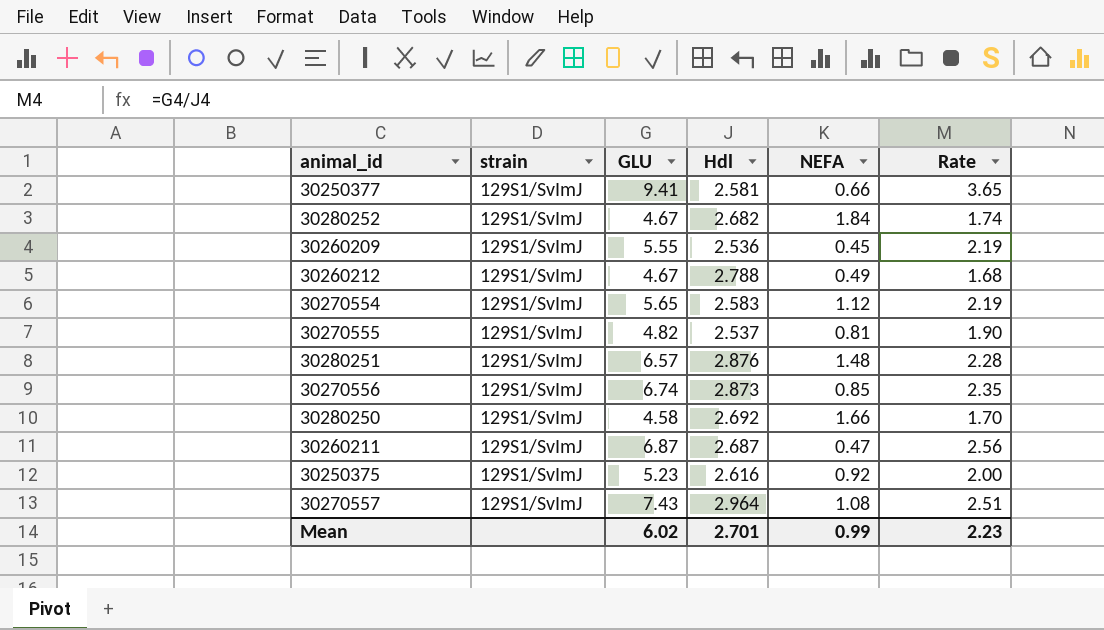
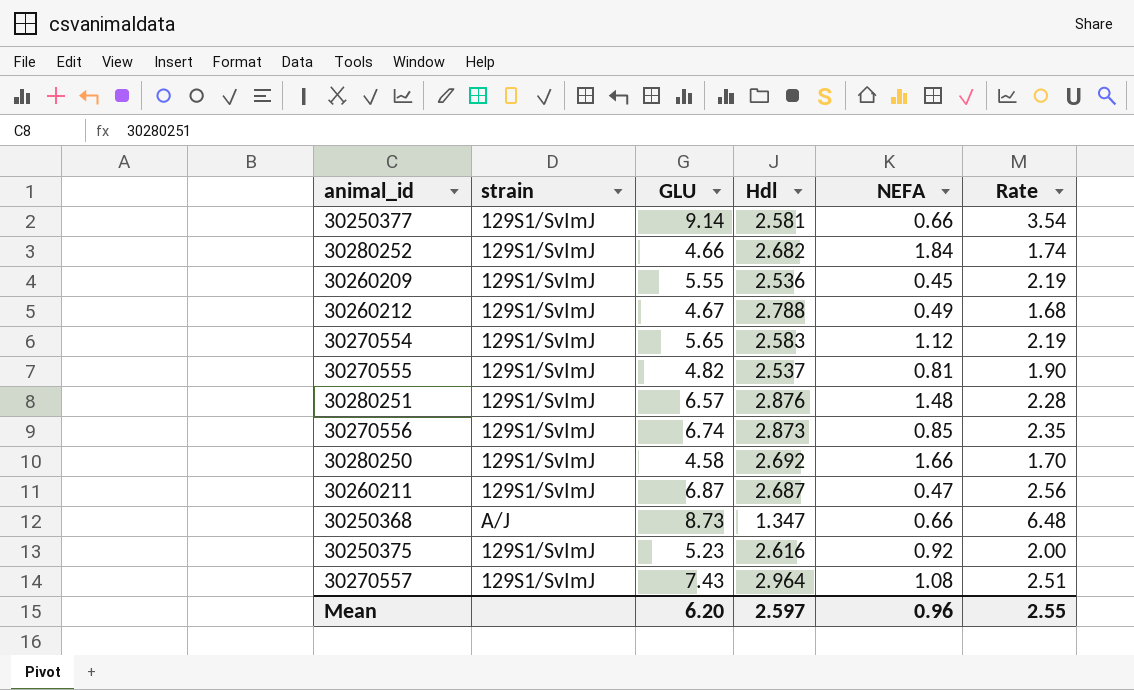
30250377 | GLU: 9.41 -> 9.14
30250377 | Rate: 3.65 -> 3.54
30280252 | GLU: 4.67 -> 4.66
row 30250368: none -> A/J | 8.73 | 1.347 | 0.66 | 6.48
Mean | GLU: 6.02 -> 6.20
Mean | Hdl: 2.701 -> 2.597
Mean | NEFA: 0.99 -> 0.96
Mean | Rate: 2.23 -> 2.55

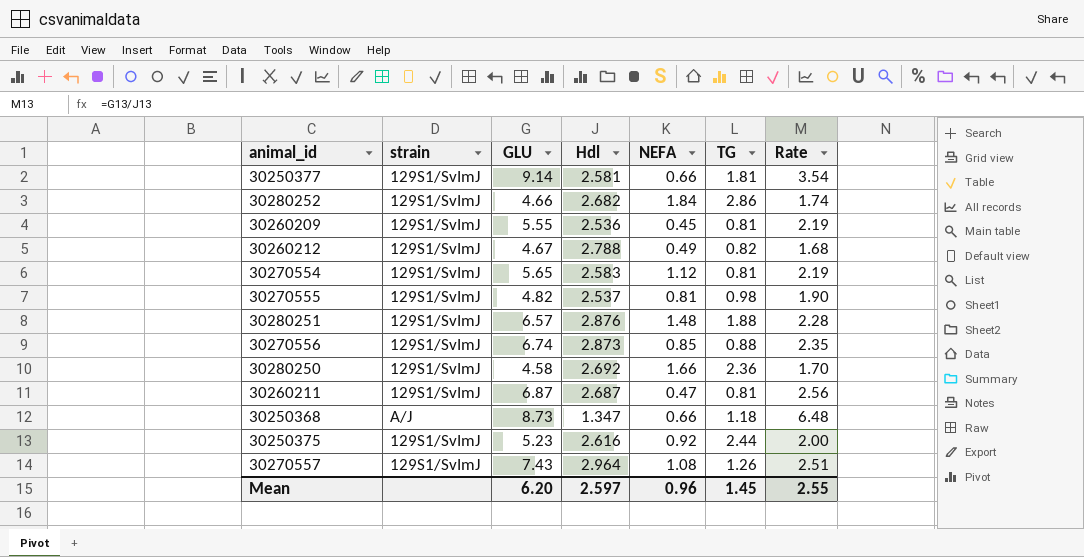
column TG | position: none -> 6

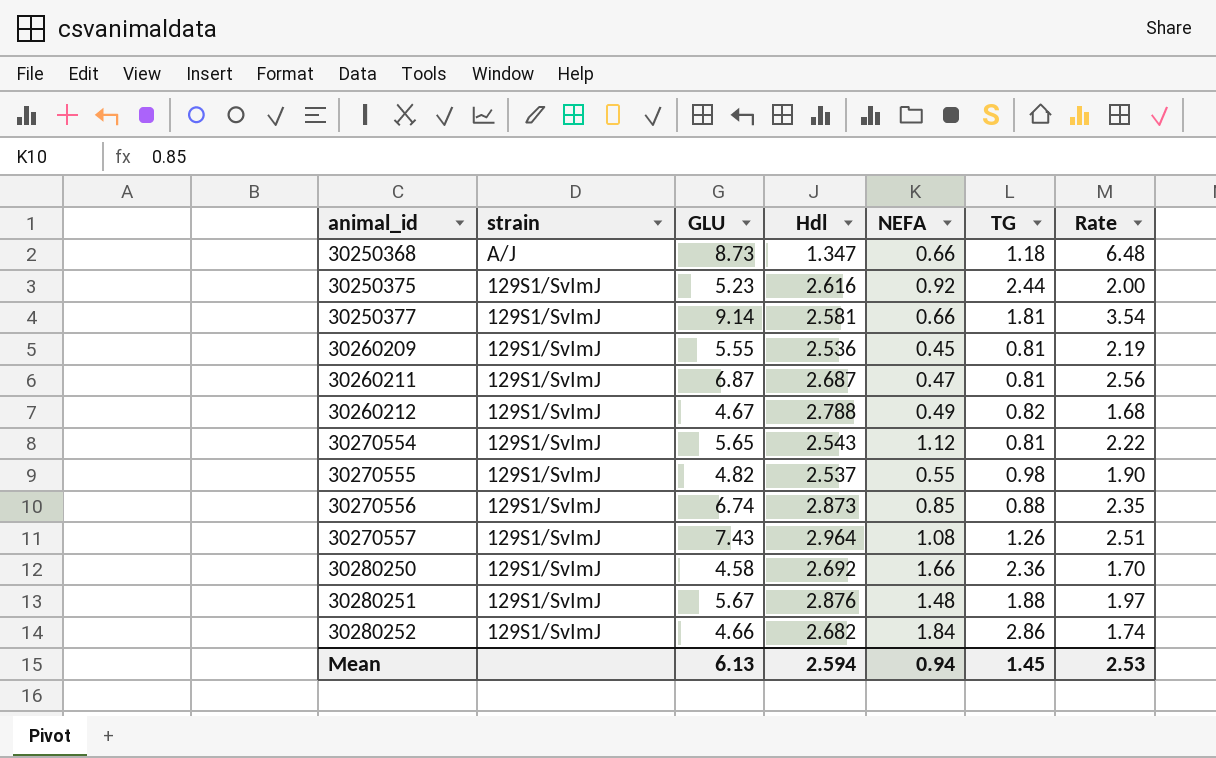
row order: none -> animal_id ascending
30270554 | Hdl: 2.583 -> 2.543
30270554 | Rate: 2.19 -> 2.22
30270555 | NEFA: 0.81 -> 0.55
30280251 | GLU: 6.57 -> 5.67
30280251 | Rate: 2.28 -> 1.97
Mean | GLU: 6.20 -> 6.13
Mean | Hdl: 2.597 -> 2.594
Mean | NEFA: 0.96 -> 0.94
Mean | Rate: 2.55 -> 2.53

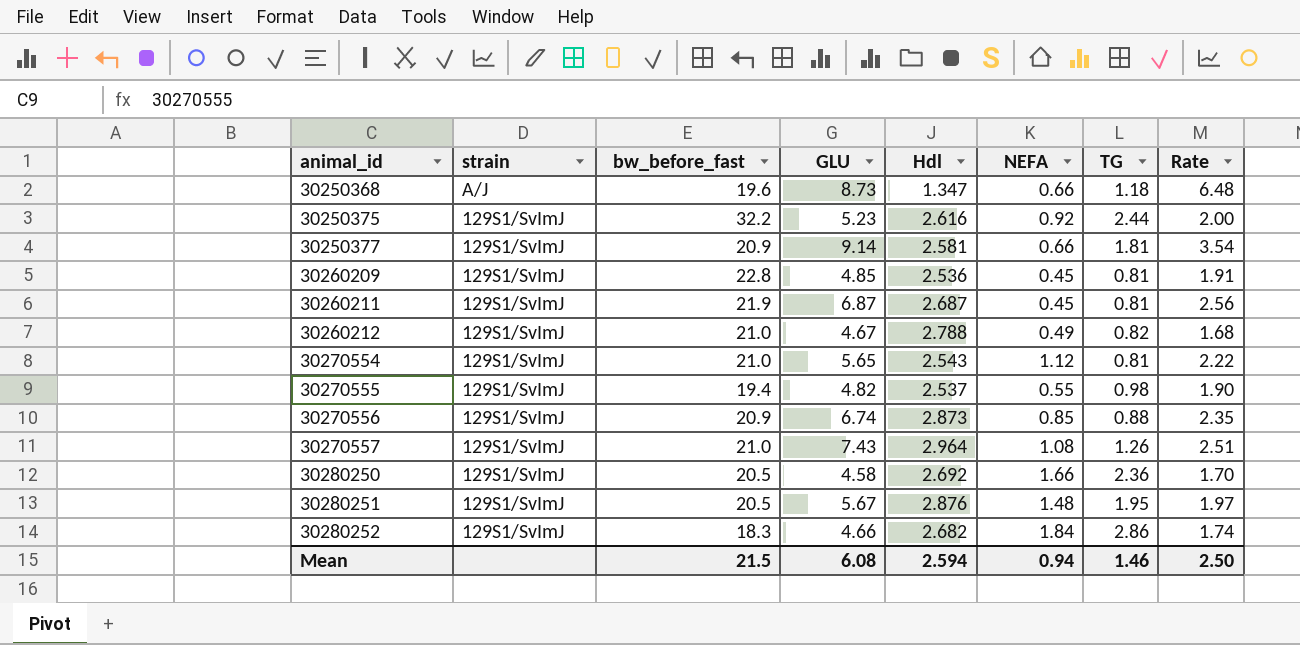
column bw_before_fast | position: none -> 3
30260209 | GLU: 5.55 -> 4.85
30260209 | Rate: 2.19 -> 1.91
30260211 | NEFA: 0.47 -> 0.45
30280251 | TG: 1.88 -> 1.95
Mean | GLU: 6.13 -> 6.08
Mean | TG: 1.45 -> 1.46
Mean | Rate: 2.53 -> 2.50

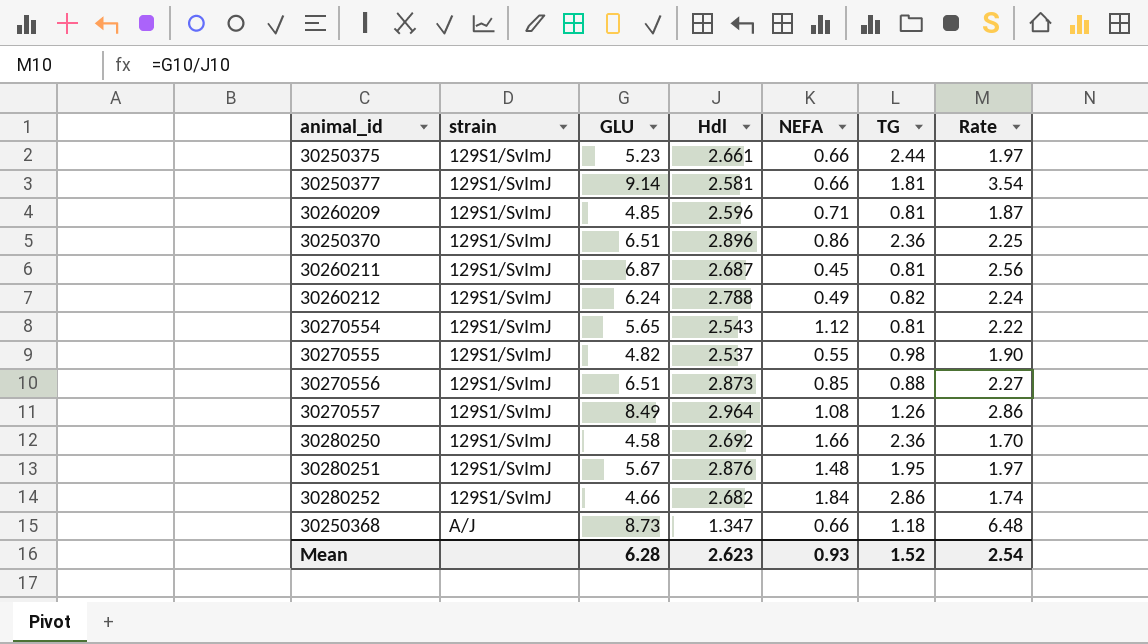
row order: animal_id ascending -> strain ascending
column bw_before_fast | position: 3 -> none
30250375 | Hdl: 2.616 -> 2.661
30250375 | NEFA: 0.92 -> 0.66
30250375 | Rate: 2.00 -> 1.97
30260209 | Hdl: 2.536 -> 2.596
30260209 | NEFA: 0.45 -> 0.71
30260209 | Rate: 1.91 -> 1.87
row 30250370: none -> 129S1/SvImJ | 6.51 | 2.896 | 0.86 | 2.36 | 2.25
30260212 | GLU: 4.67 -> 6.24
30260212 | Rate: 1.68 -> 2.24
30270556 | GLU: 6.74 -> 6.51
30270556 | Rate: 2.35 -> 2.27
30270557 | GLU: 7.43 -> 8.49
30270557 | Rate: 2.51 -> 2.86
Mean | GLU: 6.08 -> 6.28
Mean | Hdl: 2.594 -> 2.623
Mean | NEFA: 0.94 -> 0.93
Mean | TG: 1.46 -> 1.52
Mean | Rate: 2.50 -> 2.54

